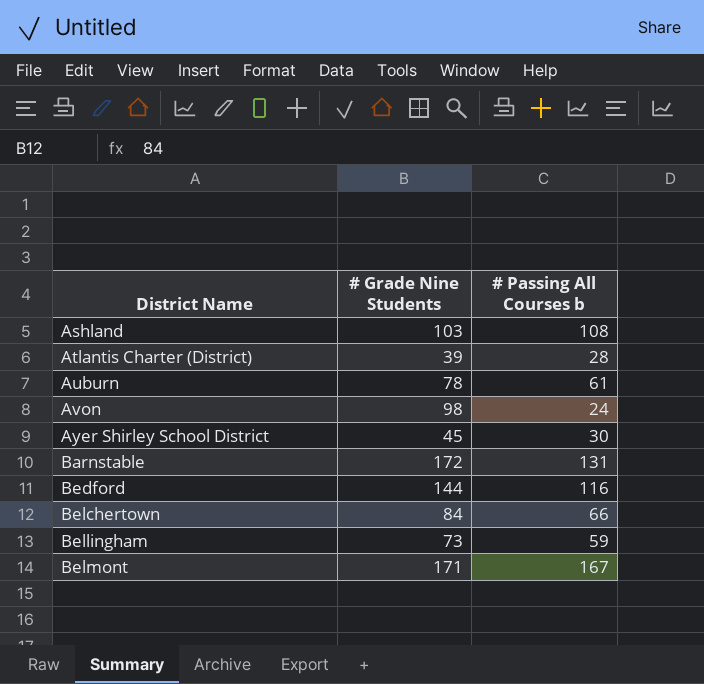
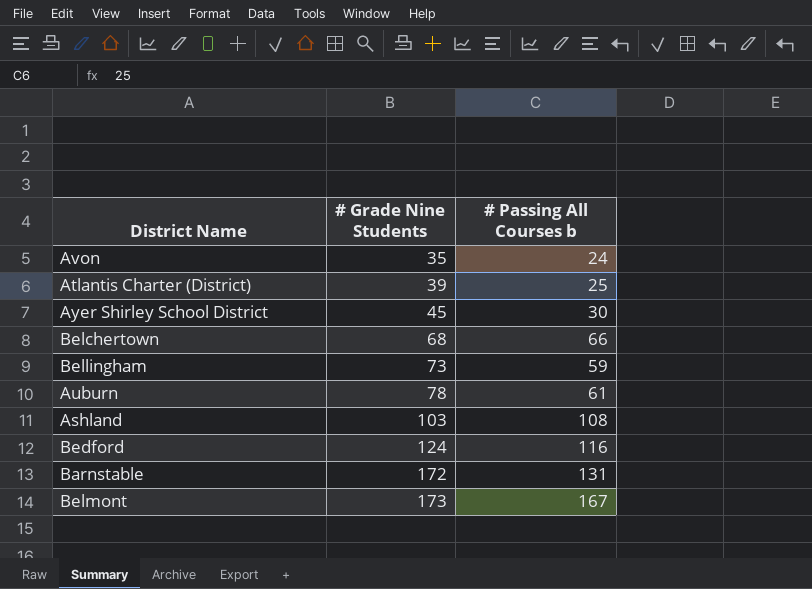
row order: District Name ascending -> # Grade Nine Students ascending
Avon | # Grade Nine Students: 98 -> 35
Atlantis Charter (District) | # Passing All Courses b: 28 -> 25
Belchertown | # Grade Nine Students: 84 -> 68
Bedford | # Grade Nine Students: 144 -> 124
Belmont | # Grade Nine Students: 171 -> 173

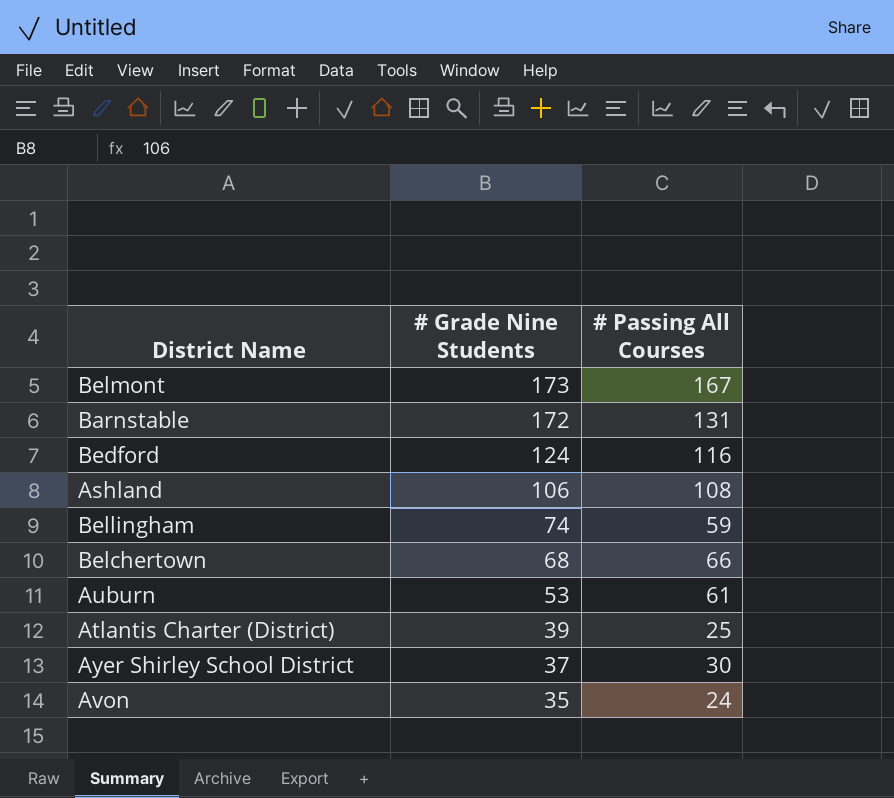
row order: # Grade Nine Students ascending -> # Grade Nine Students descending
column name: # Passing All Courses b -> # Passing All Courses
Ashland | # Grade Nine Students: 103 -> 106
Bellingham | # Grade Nine Students: 73 -> 74
Auburn | # Grade Nine Students: 78 -> 53
Ayer Shirley School District | # Grade Nine Students: 45 -> 37

